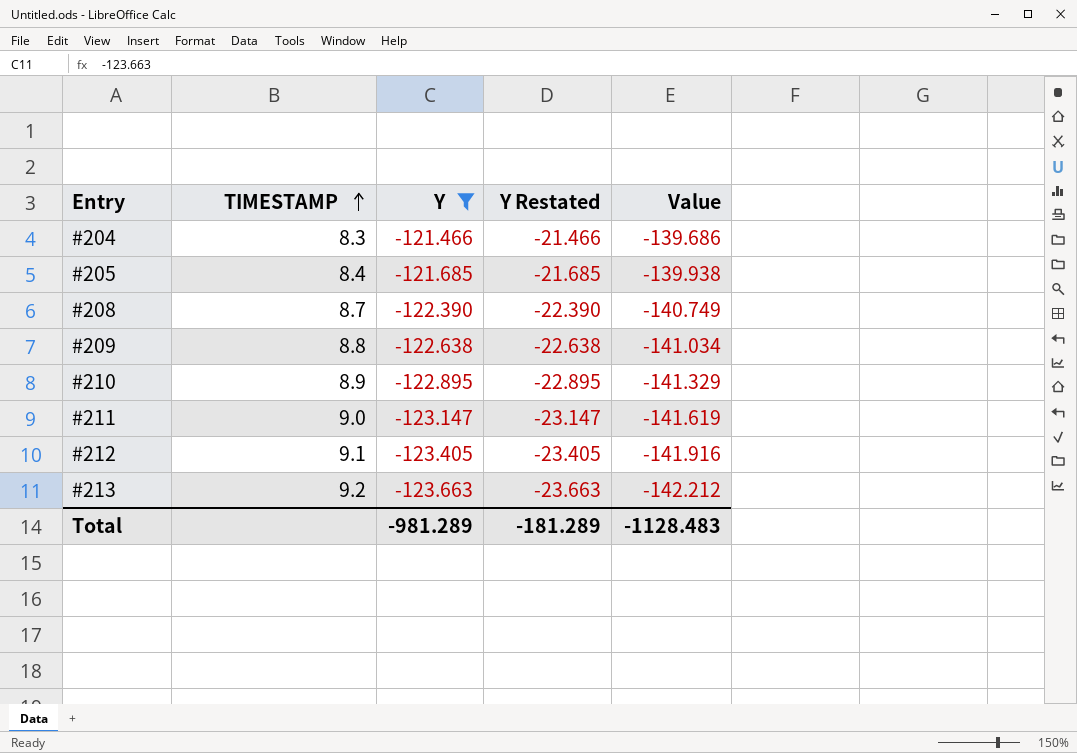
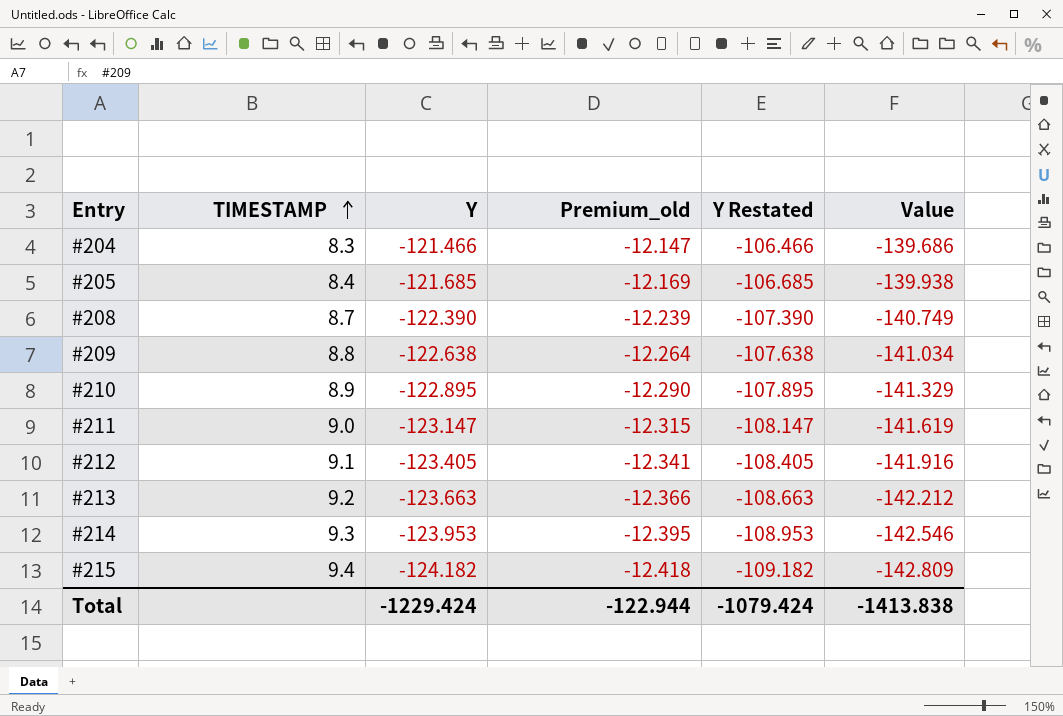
filter: Y >= -123.663 -> none
column Premium_old | formula: none -> [Y] * 0.1
column Y Restated | formula: [Y] + 100 -> [Y] + 15
Total | Y: -981.289 -> -1229.424
Total | Y Restated: -181.289 -> -1079.424
Total | Value: -1128.483 -> -1413.838

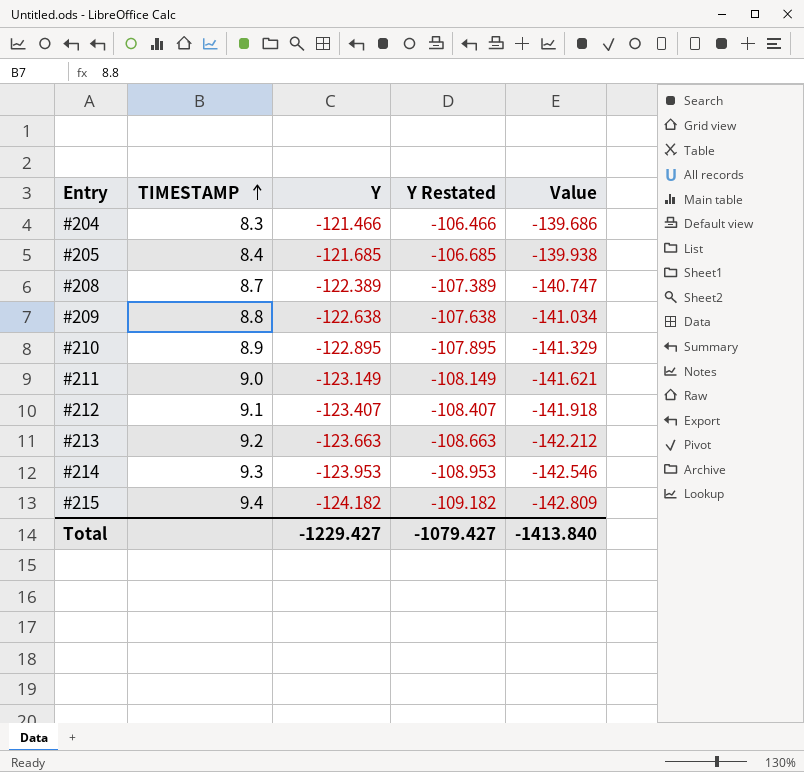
column Premium_old | formula: [Y] * 0.1 -> none
#208 | Y: -122.390 -> -122.389
#208 | Y Restated: -107.390 -> -107.389
#208 | Value: -140.749 -> -140.747
#211 | Y: -123.147 -> -123.149
#211 | Y Restated: -108.147 -> -108.149
#211 | Value: -141.619 -> -141.621
#212 | Y: -123.405 -> -123.407
#212 | Y Restated: -108.405 -> -108.407
#212 | Value: -141.916 -> -141.918
Total | Y: -1229.424 -> -1229.427
Total | Y Restated: -1079.424 -> -1079.427
Total | Value: -1413.838 -> -1413.840

